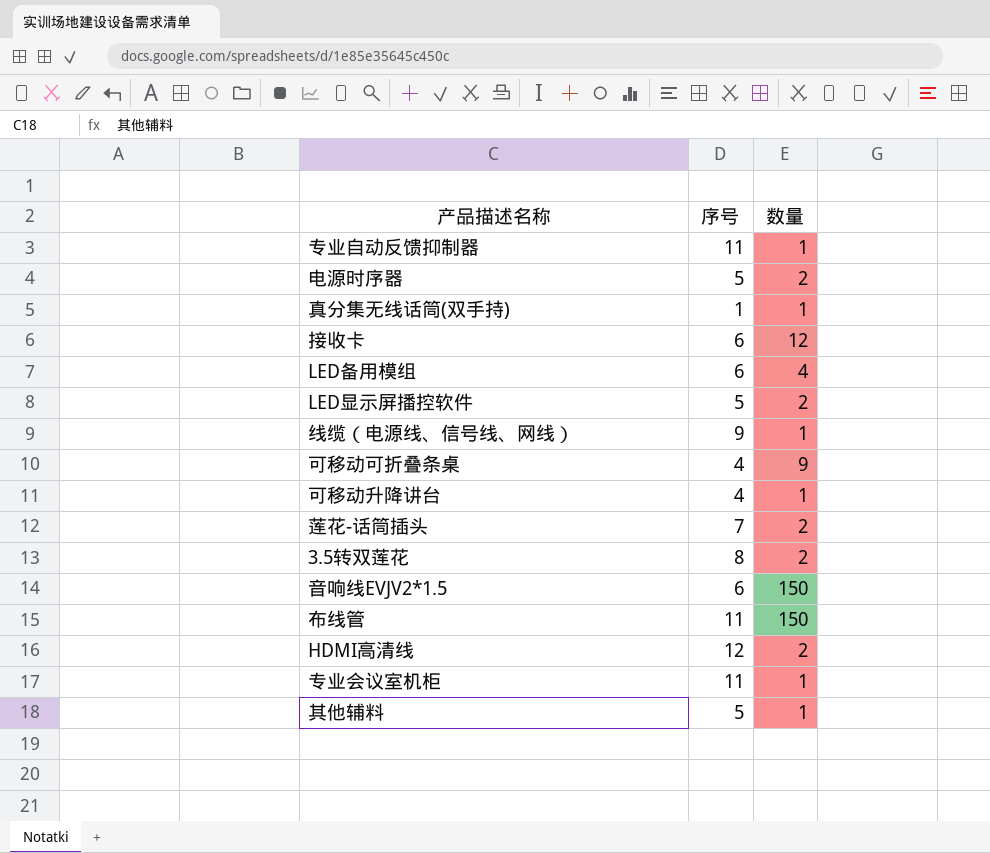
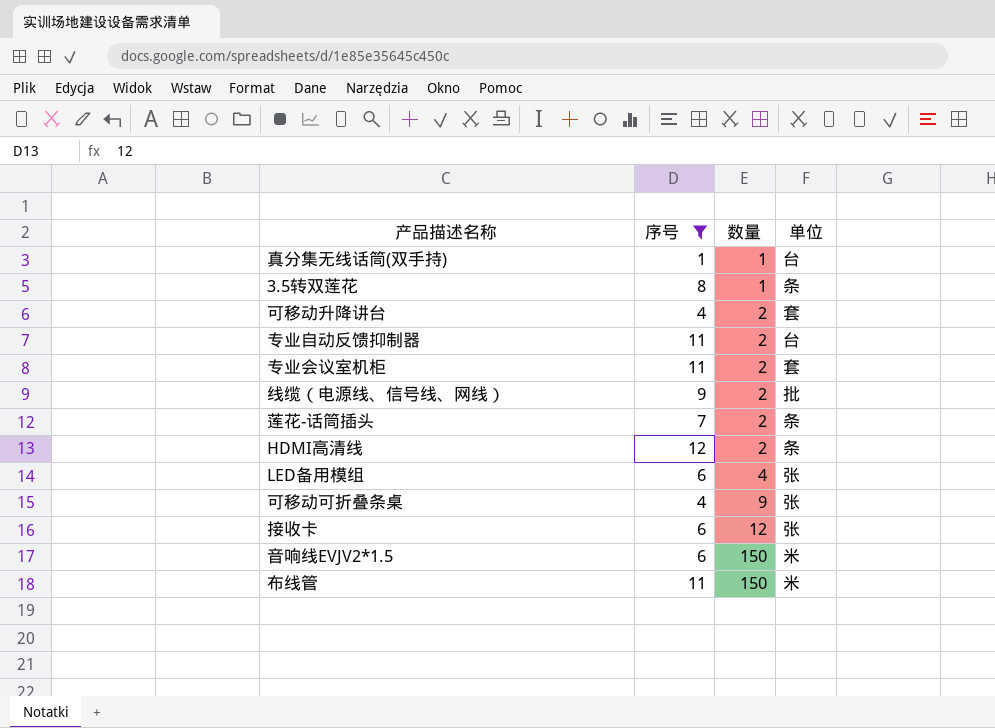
filter: none -> 序号 != 5
row order: none -> 数量 ascending
column 单位 | position: none -> 4
3.5转双莲花 | 数量: 2 -> 1
可移动升降讲台 | 数量: 1 -> 2
专业自动反馈抑制器 | 数量: 1 -> 2
专业会议室机柜 | 数量: 1 -> 2
线缆（电源线、信号线、网线） | 数量: 1 -> 2

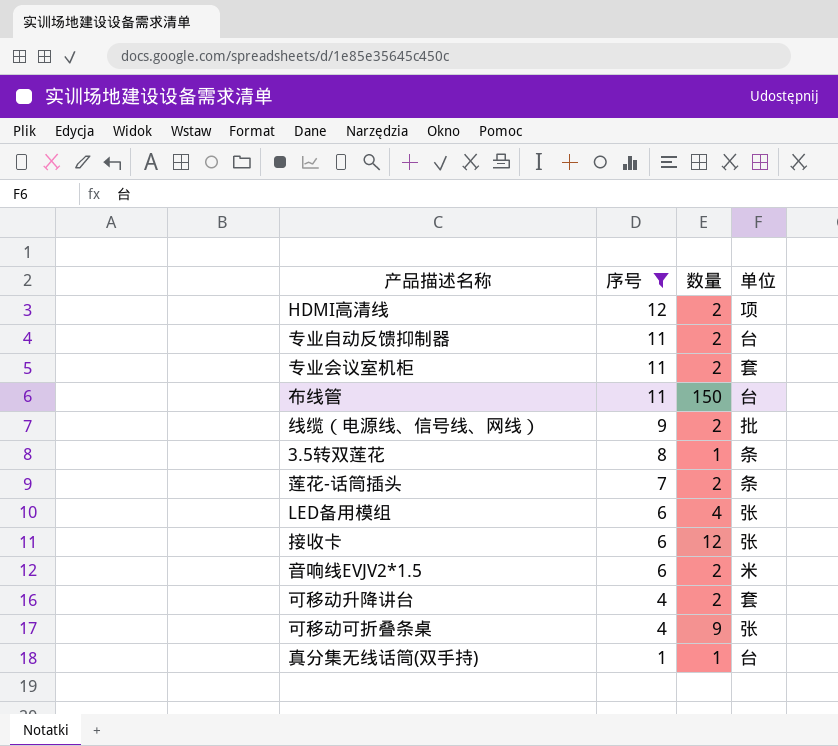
row order: 数量 ascending -> 序号 descending
HDMI高清线 | 单位: 条 -> 项
布线管 | 单位: 米 -> 台
音响线EVJV2*1.5 | 数量: 150 -> 2

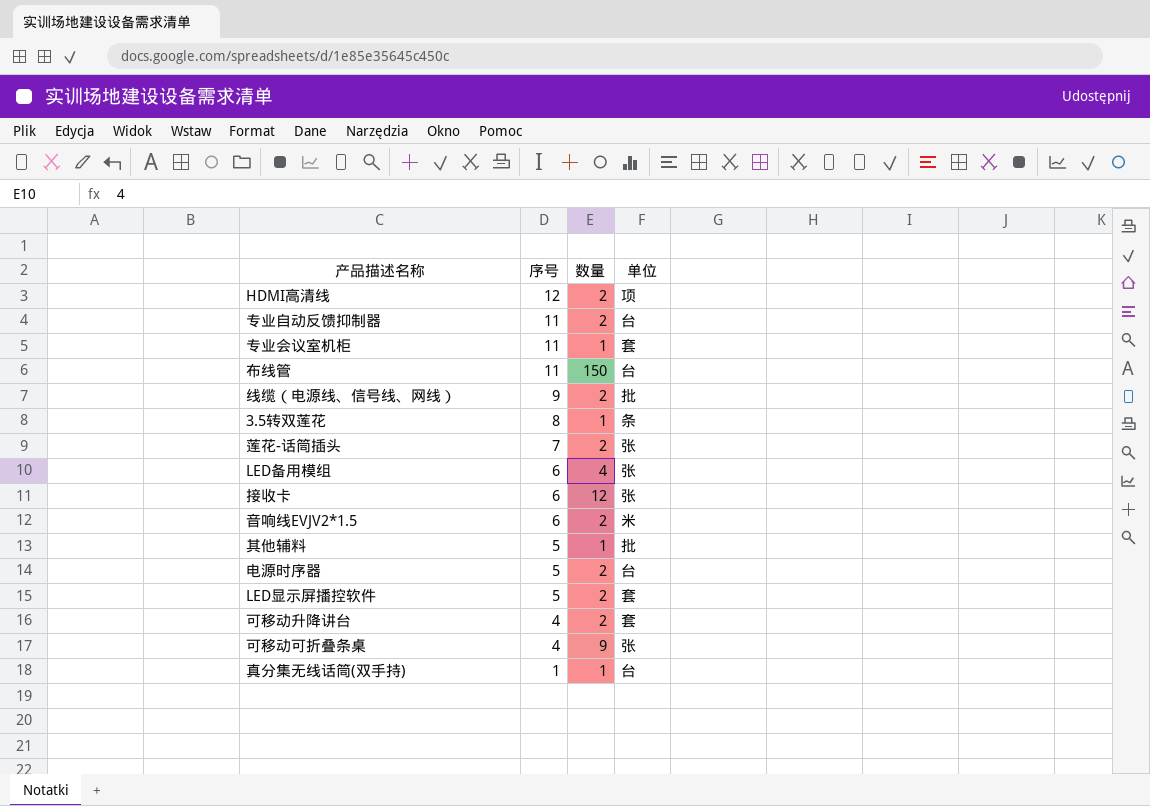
filter: 序号 != 5 -> none
专业会议室机柜 | 数量: 2 -> 1
莲花-话筒插头 | 单位: 条 -> 张

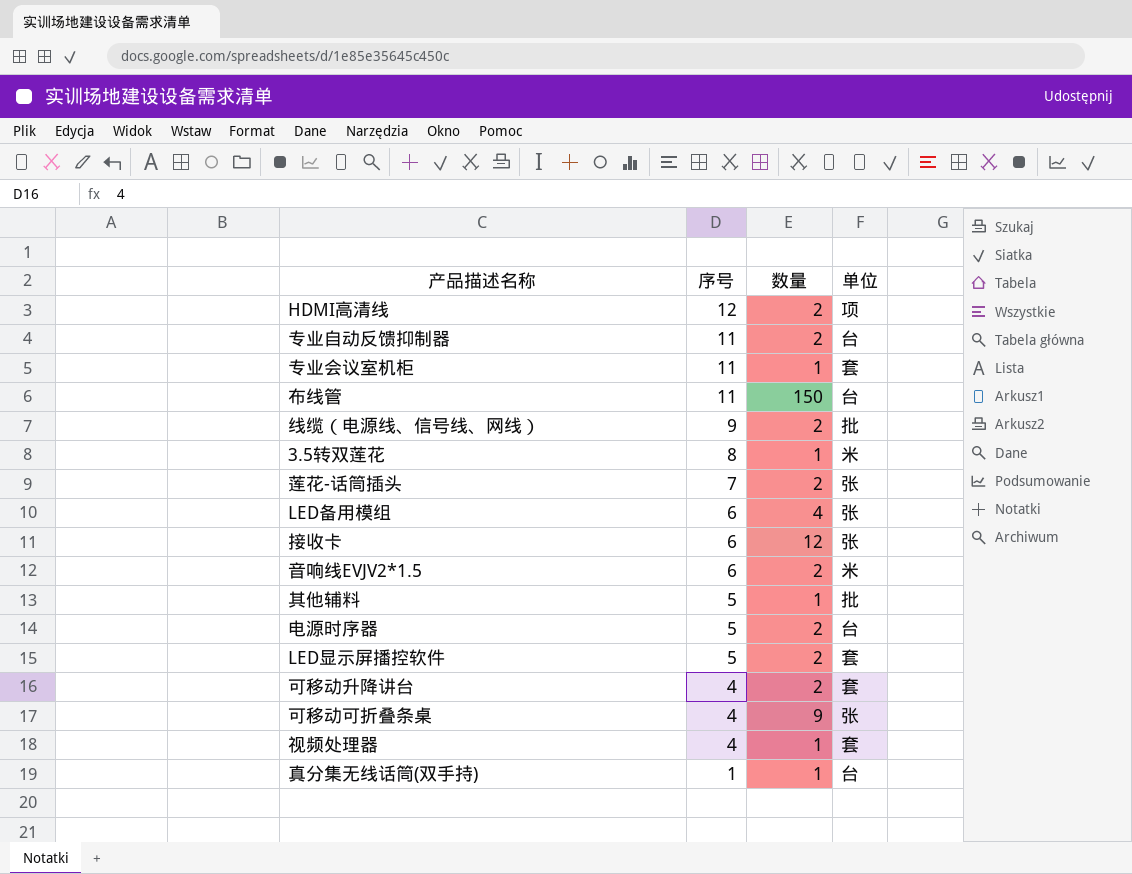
3.5转双莲花 | 单位: 条 -> 米
row 视频处理器: none -> 4 | 1 | 套

